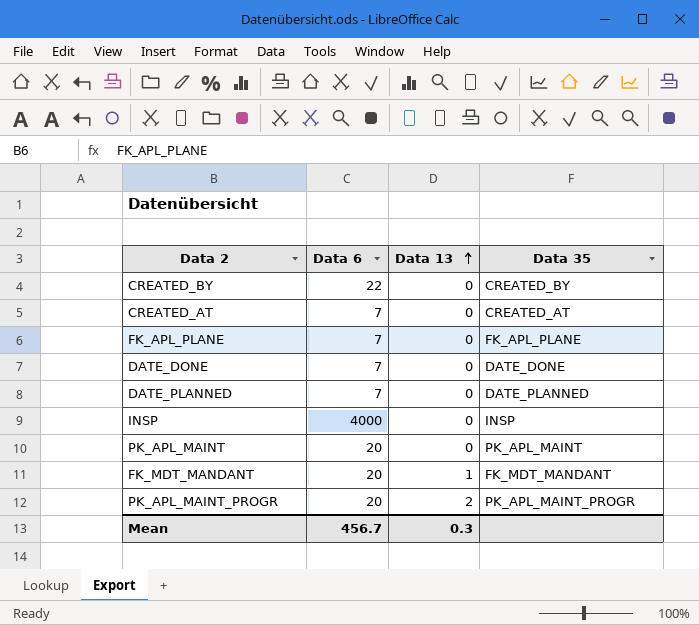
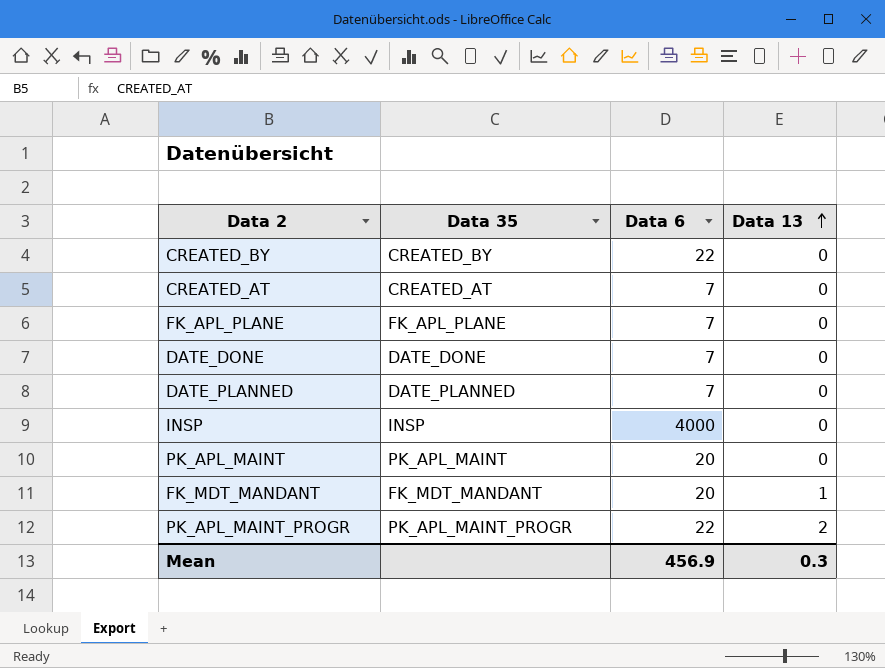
column Data 35 | position: 4 -> 2
PK_APL_MAINT_PROGR | Data 6: 20 -> 22
Mean | Data 6: 456.7 -> 456.9

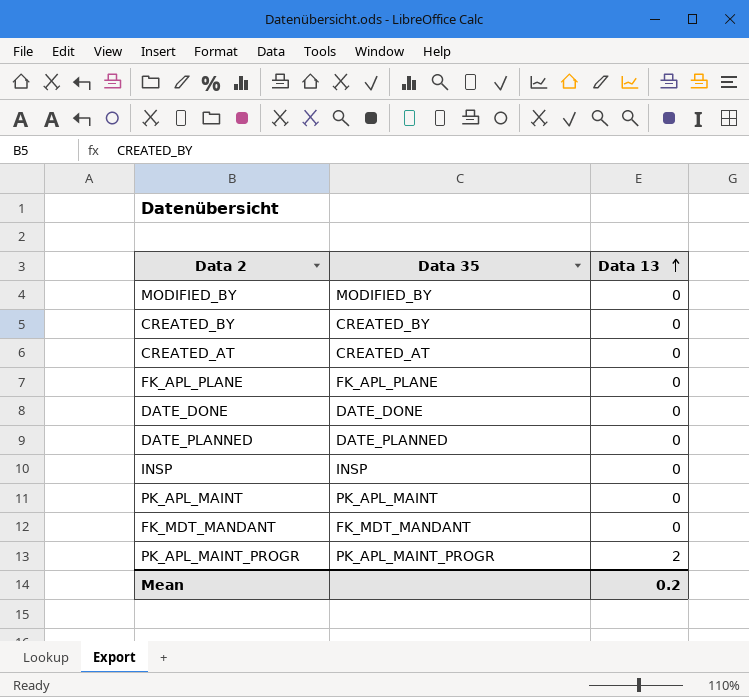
column Data 6 | position: 3 -> none
row MODIFIED_BY: none -> MODIFIED_BY | 0
FK_MDT_MANDANT | Data 13: 1 -> 0
Mean | Data 13: 0.3 -> 0.2

